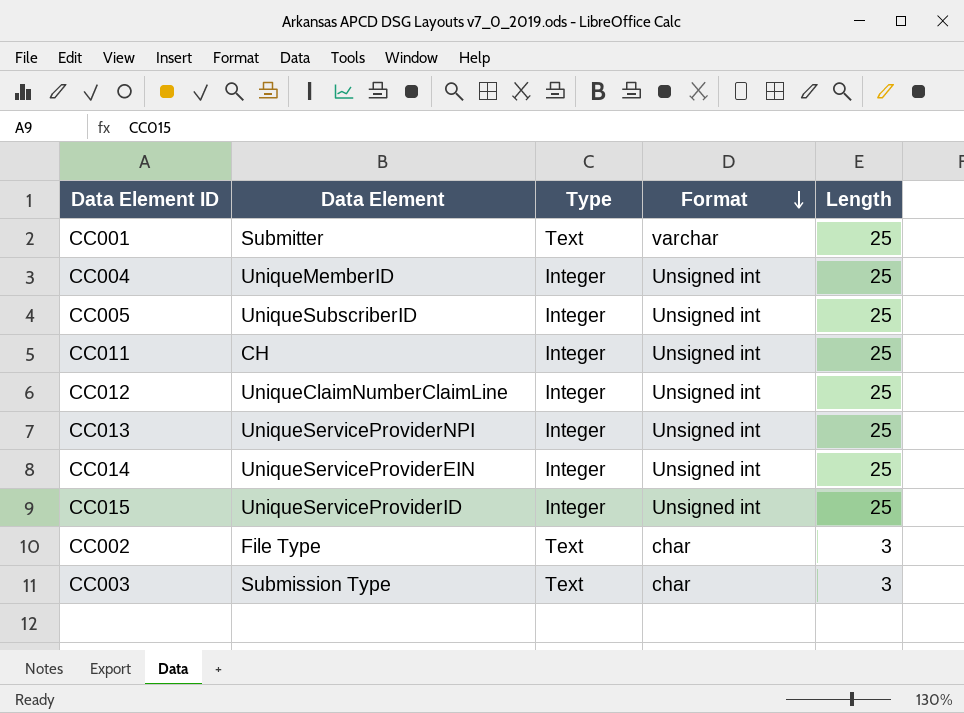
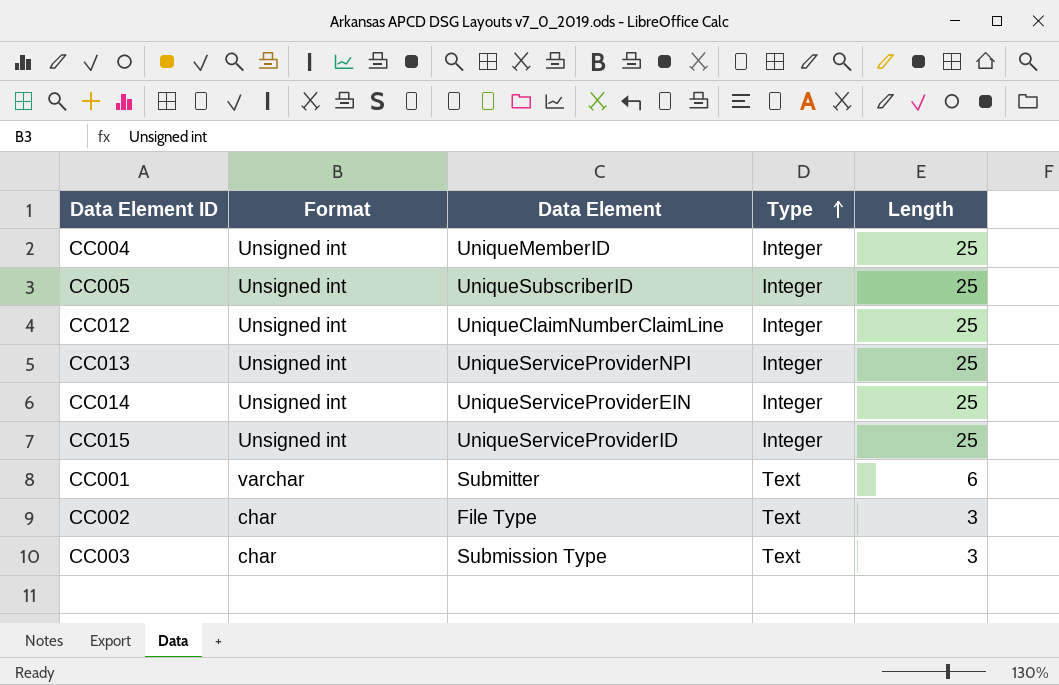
row order: Format descending -> Type ascending
column Format | position: 4 -> 2
row CC011: CH | Integer | Unsigned int | 25 -> none
CC001 | Length: 25 -> 6

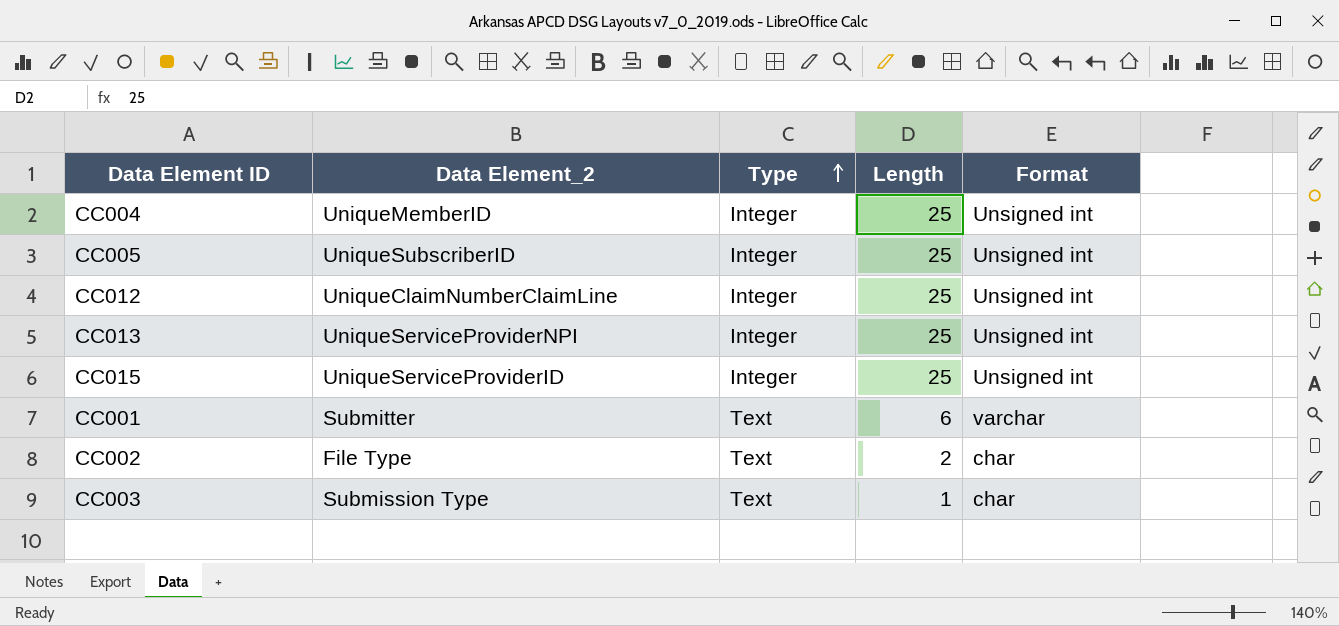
column name: Data Element -> Data Element_2
column Format | position: 2 -> 5
row CC014: Unsigned int | UniqueServiceProviderEIN | Integer | 25 -> none
CC002 | Length: 3 -> 2
CC003 | Length: 3 -> 1

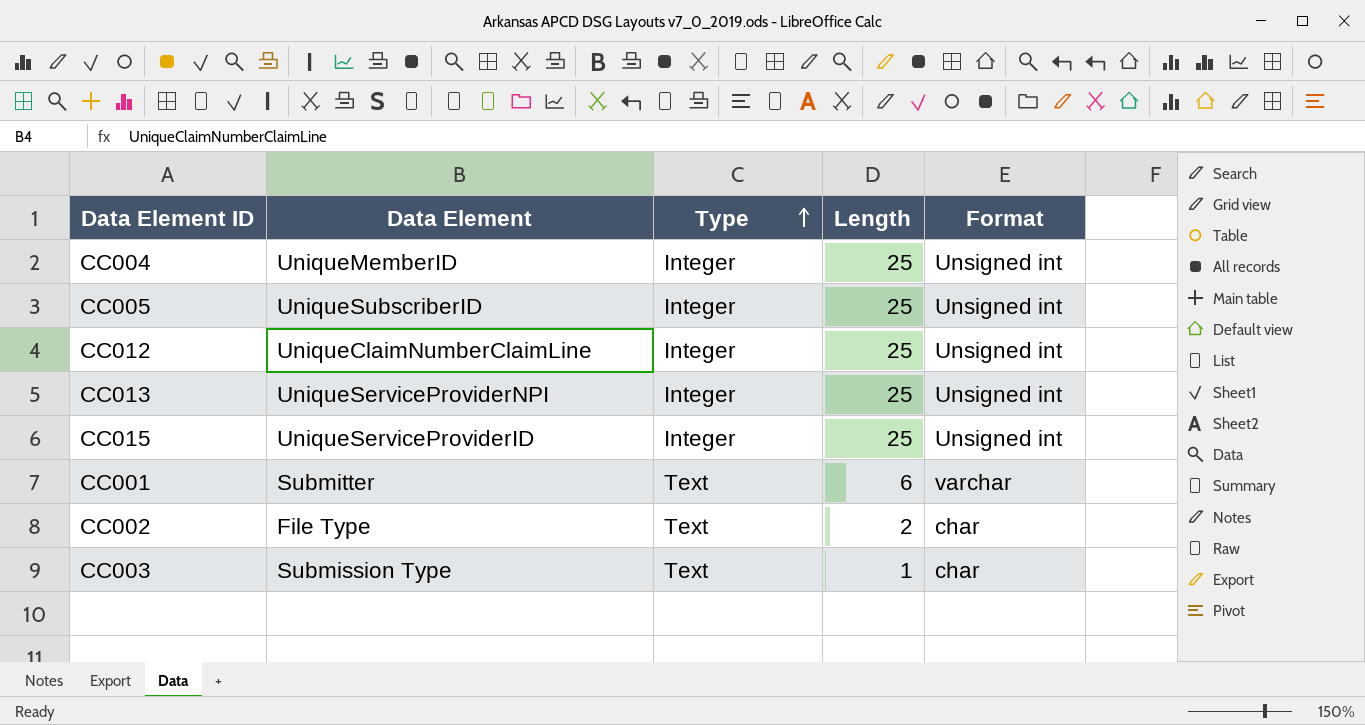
column name: Data Element_2 -> Data Element

